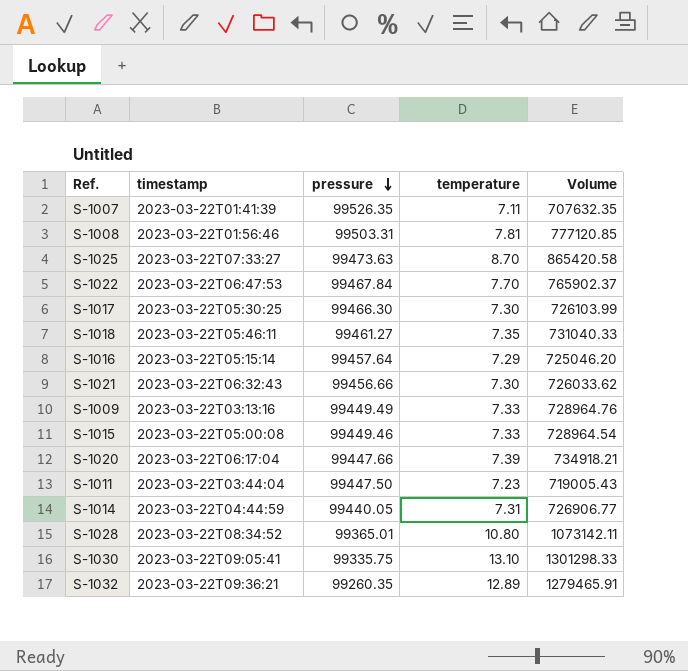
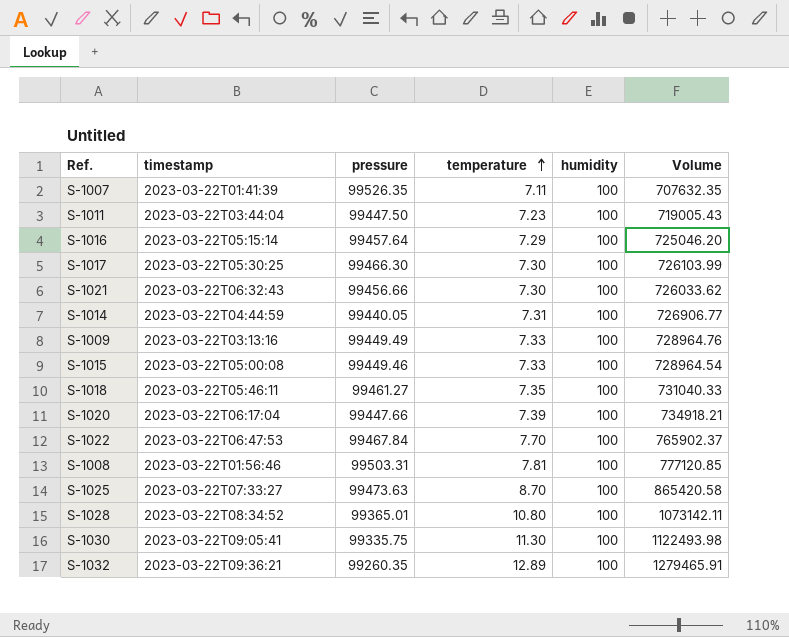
row order: pressure descending -> temperature ascending
column humidity | position: none -> 5
S-1030 | temperature: 13.10 -> 11.30
S-1030 | Volume: 1301298.33 -> 1122493.98

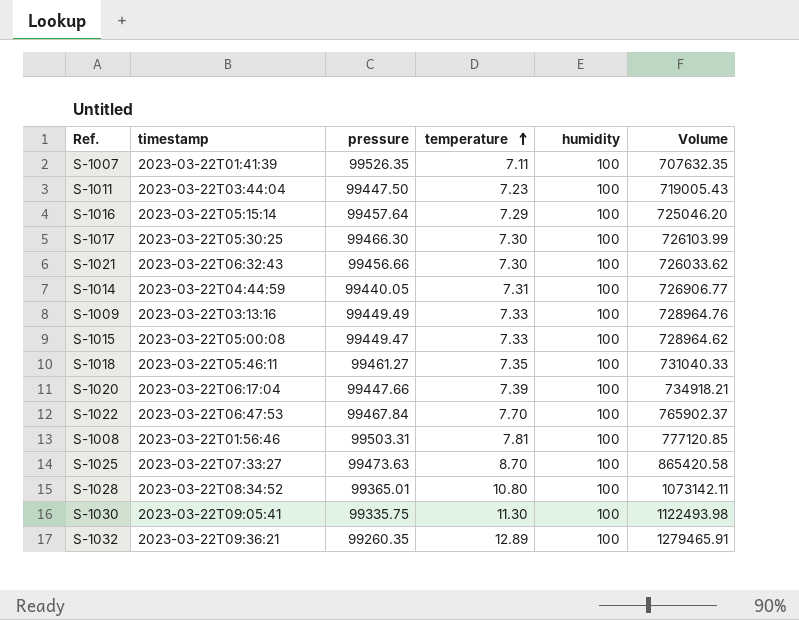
S-1015 | pressure: 99449.46 -> 99449.47
S-1015 | Volume: 728964.54 -> 728964.62

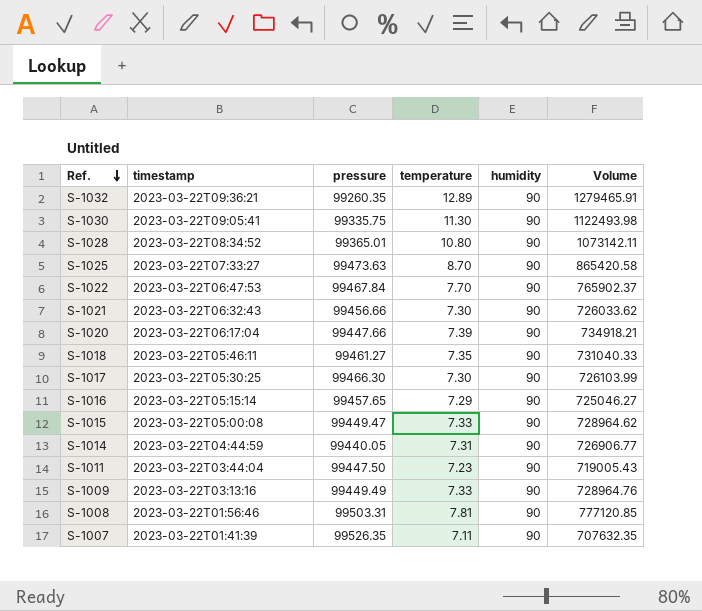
row order: temperature ascending -> Ref. descending
S-1032 | humidity: 100 -> 90
S-1030 | humidity: 100 -> 90
S-1028 | humidity: 100 -> 90
S-1025 | humidity: 100 -> 90
S-1022 | humidity: 100 -> 90
S-1021 | humidity: 100 -> 90
S-1020 | humidity: 100 -> 90
S-1018 | humidity: 100 -> 90
S-1017 | humidity: 100 -> 90
S-1016 | pressure: 99457.64 -> 99457.65
S-1016 | humidity: 100 -> 90
S-1016 | Volume: 725046.20 -> 725046.27
S-1015 | humidity: 100 -> 90
S-1014 | humidity: 100 -> 90
S-1011 | humidity: 100 -> 90
S-1009 | humidity: 100 -> 90
S-1008 | humidity: 100 -> 90
S-1007 | humidity: 100 -> 90

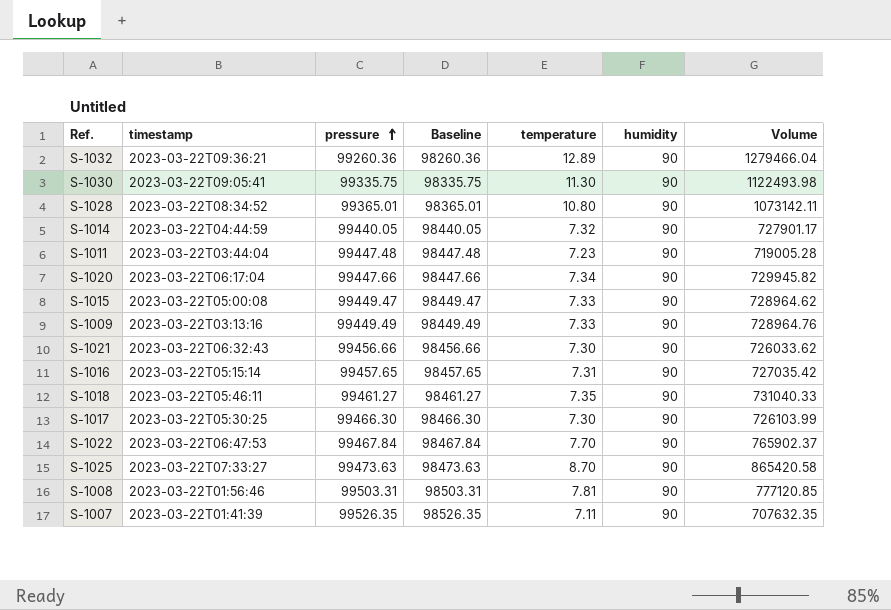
row order: Ref. descending -> pressure ascending
column Baseline | formula: none -> [pressure] - 1000
S-1032 | pressure: 99260.35 -> 99260.36
S-1032 | Volume: 1279465.91 -> 1279466.04
S-1014 | temperature: 7.31 -> 7.32
S-1014 | Volume: 726906.77 -> 727901.17
S-1011 | pressure: 99447.50 -> 99447.48
S-1011 | Volume: 719005.43 -> 719005.28
S-1020 | temperature: 7.39 -> 7.34
S-1020 | Volume: 734918.21 -> 729945.82
S-1016 | temperature: 7.29 -> 7.31
S-1016 | Volume: 725046.27 -> 727035.42

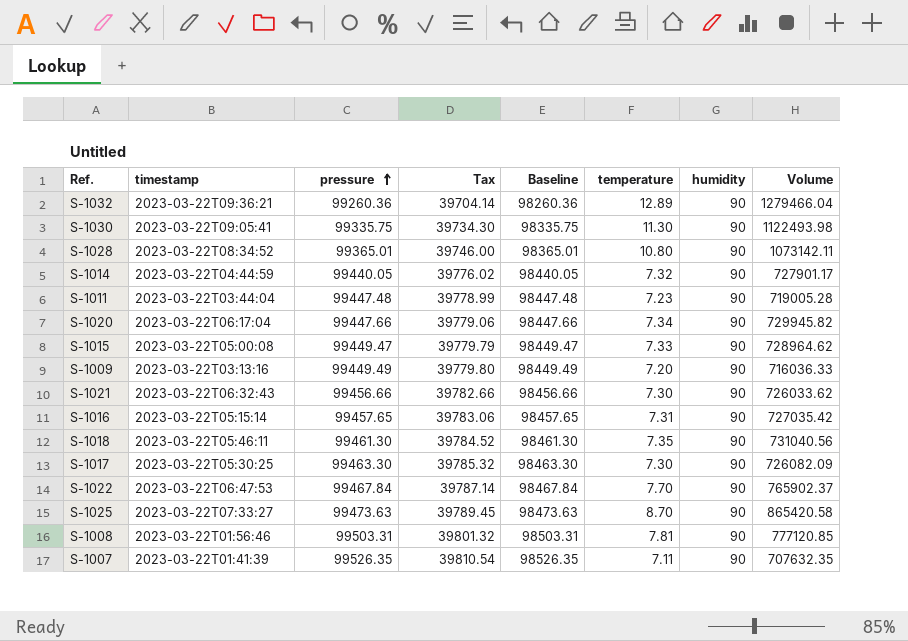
column Tax | formula: none -> [pressure] * 0.4
S-1009 | temperature: 7.33 -> 7.20
S-1009 | Volume: 728964.76 -> 716036.33
S-1018 | pressure: 99461.27 -> 99461.30
S-1018 | Baseline: 98461.27 -> 98461.30
S-1018 | Volume: 731040.33 -> 731040.56
S-1017 | pressure: 99466.30 -> 99463.30
S-1017 | Baseline: 98466.30 -> 98463.30
S-1017 | Volume: 726103.99 -> 726082.09

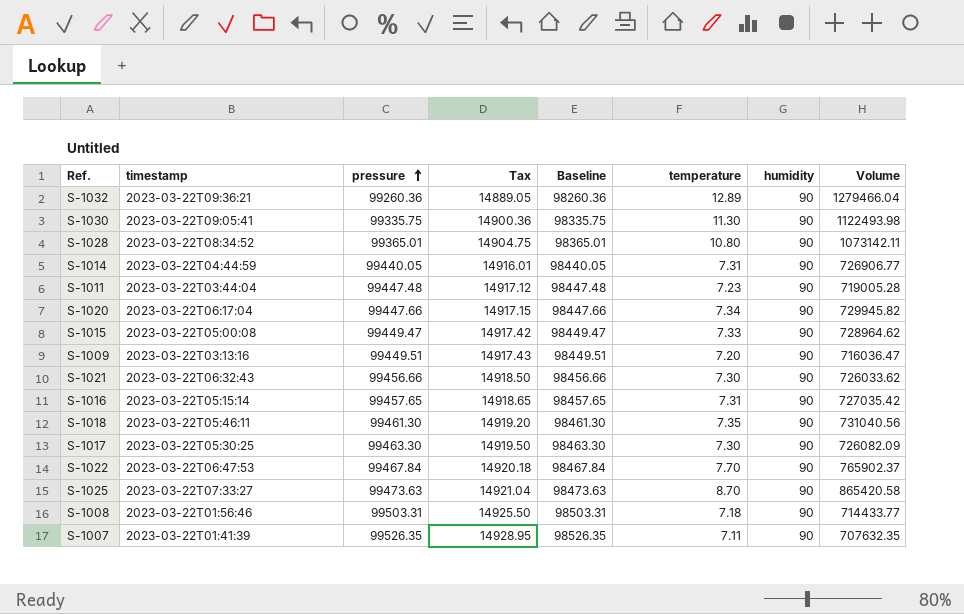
column Tax | formula: [pressure] * 0.4 -> [pressure] * 0.15
S-1014 | temperature: 7.32 -> 7.31
S-1014 | Volume: 727901.17 -> 726906.77
S-1009 | pressure: 99449.49 -> 99449.51
S-1009 | Baseline: 98449.49 -> 98449.51
S-1009 | Volume: 716036.33 -> 716036.47
S-1008 | temperature: 7.81 -> 7.18
S-1008 | Volume: 777120.85 -> 714433.77

